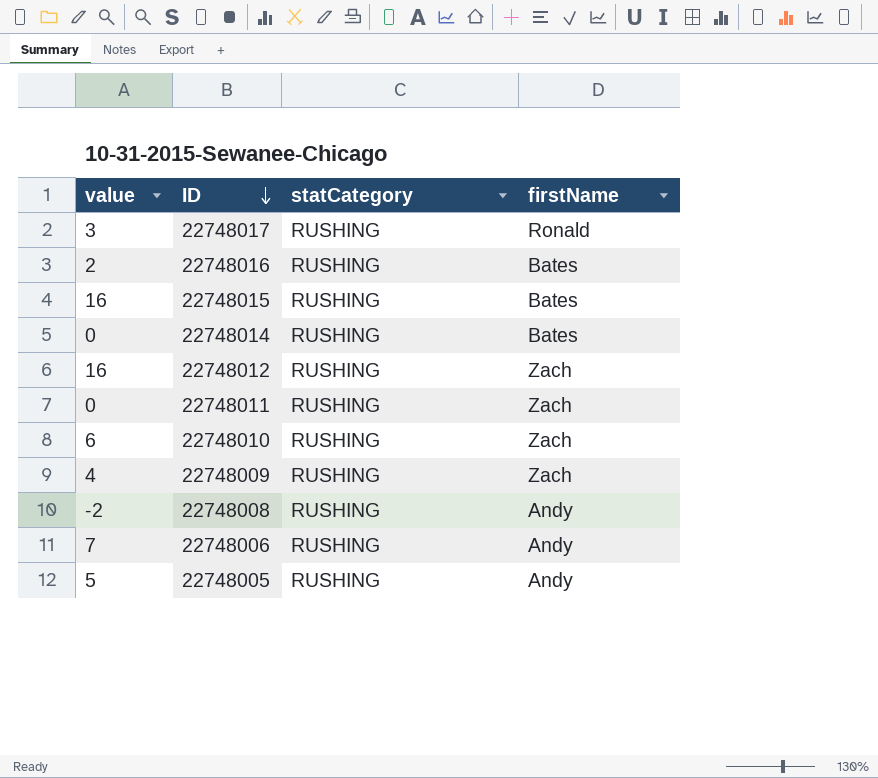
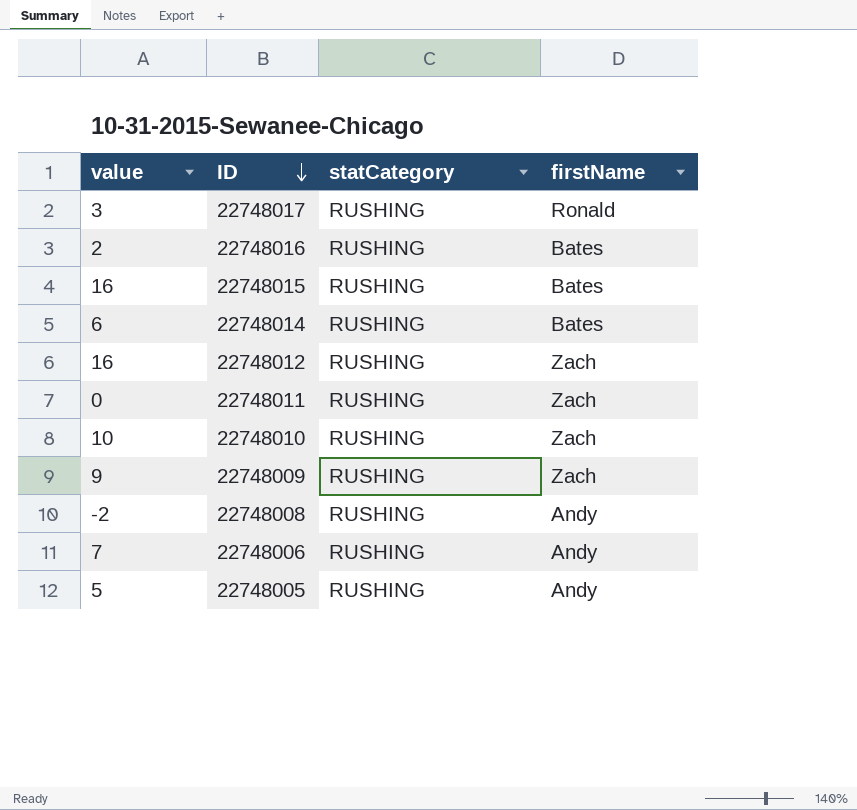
22748014 | value: 0 -> 6
22748010 | value: 6 -> 10
22748009 | value: 4 -> 9

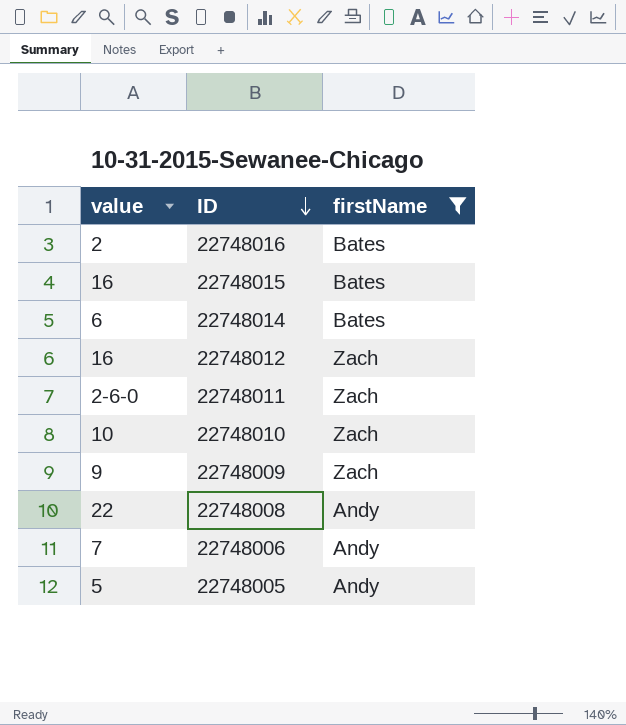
filter: none -> firstName != Ronald
column statCategory | position: 3 -> none
22748011 | value: 0 -> 2-6-0
22748008 | value: -2 -> 22

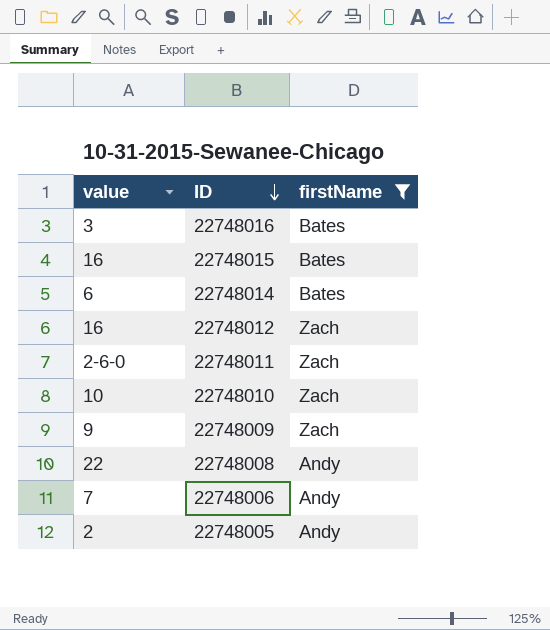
22748016 | value: 2 -> 3
22748005 | value: 5 -> 2

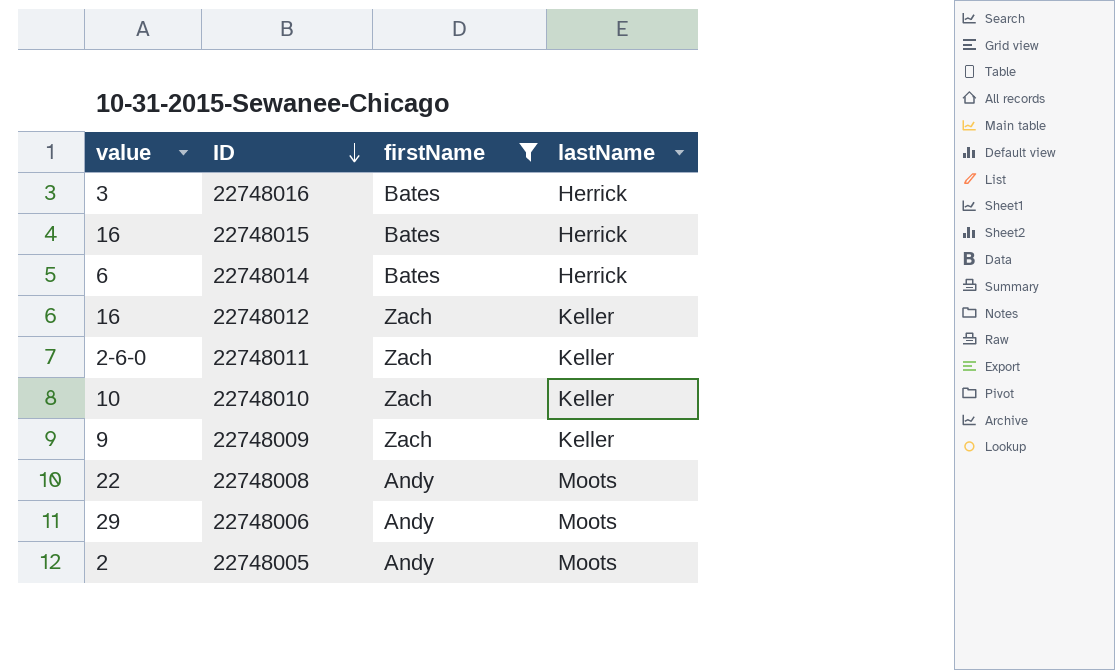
column lastName | position: none -> 4
22748006 | value: 7 -> 29

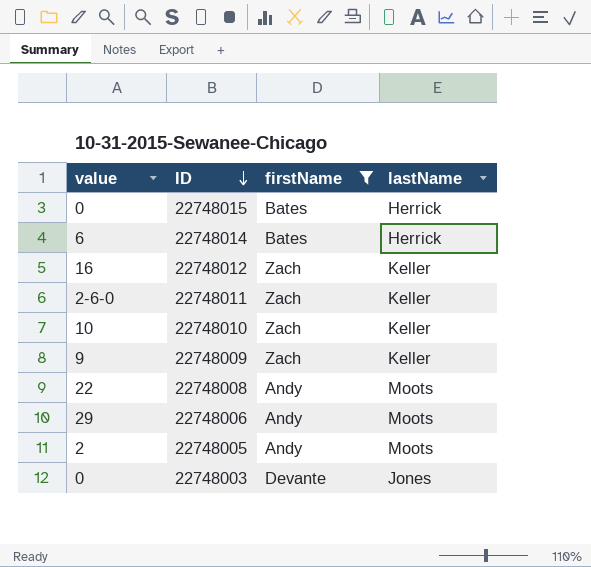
row 22748016: 3 | Bates | Herrick -> none
22748015 | value: 16 -> 0
row 22748003: none -> 0 | Devante | Jones

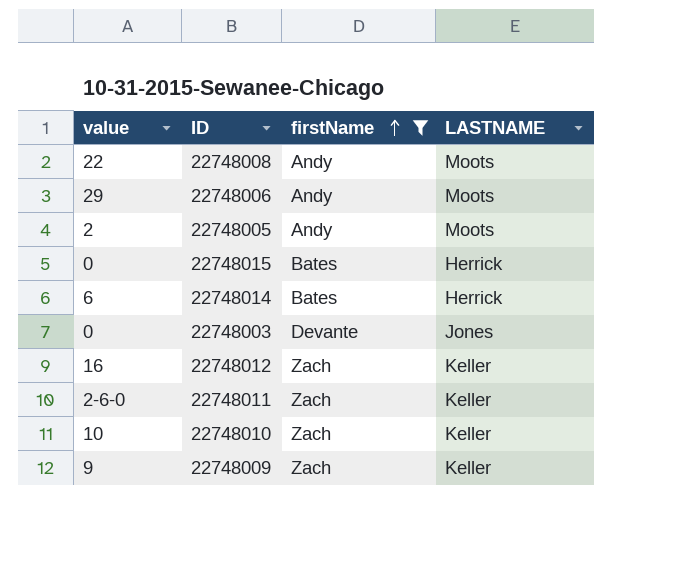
row order: ID descending -> firstName ascending
column name: lastName -> LASTNAME

